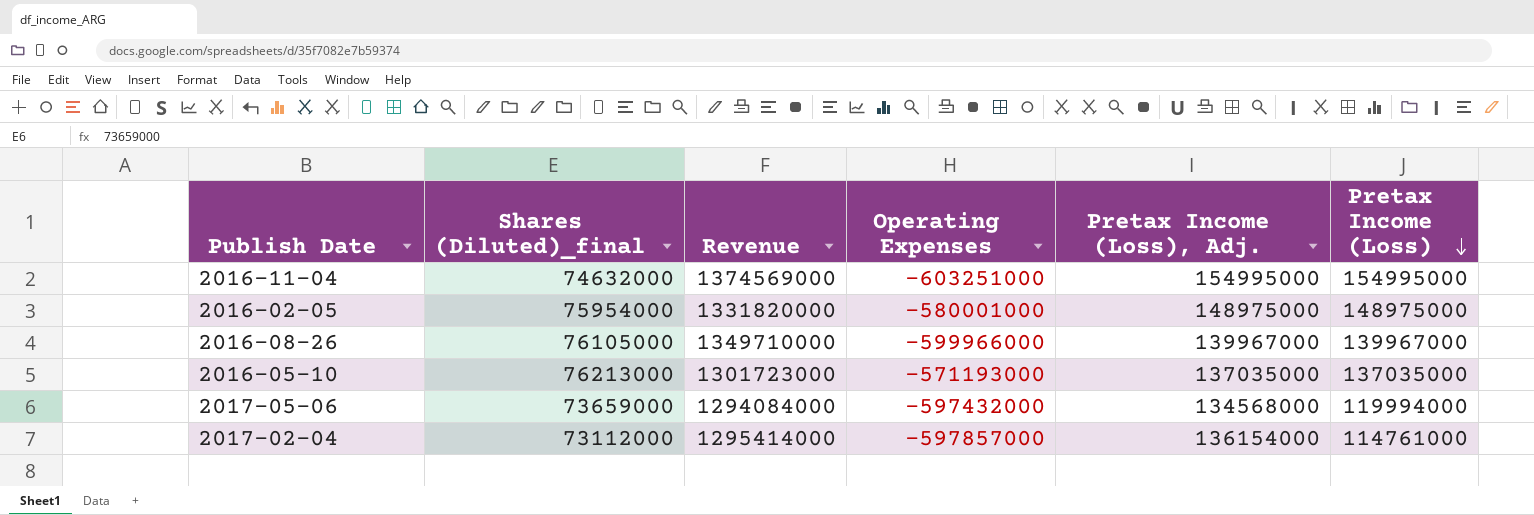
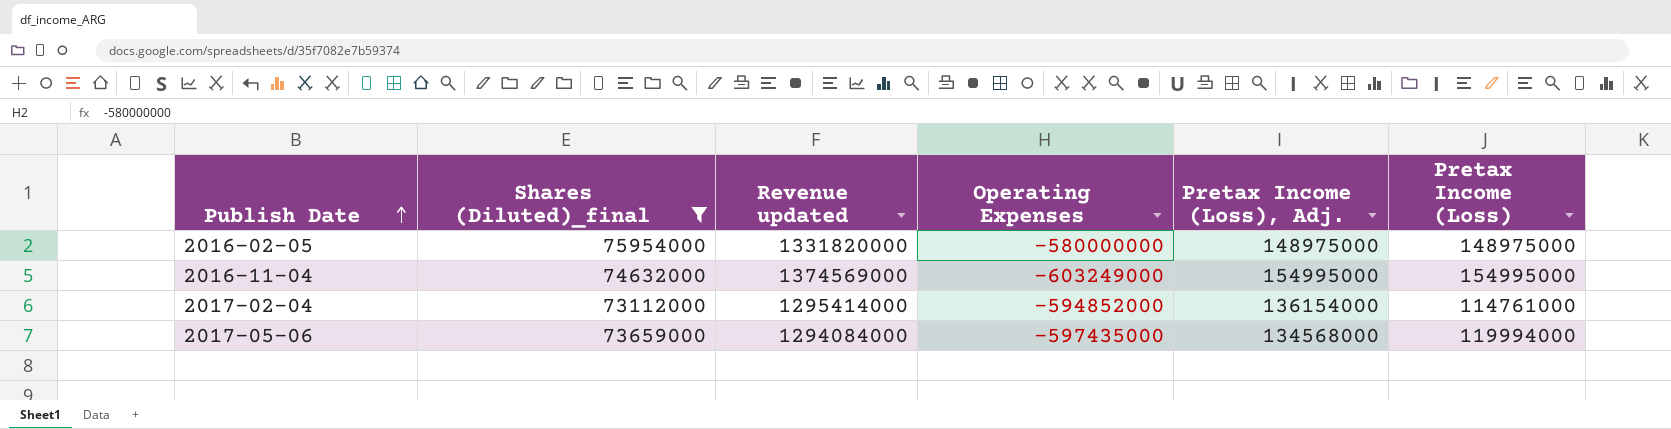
filter: none -> Shares (Diluted)_final <= 75954000
row order: Pretax Income (Loss) descending -> Publish Date ascending
column name: Revenue -> Revenue updated
2016-02-05 | Operating Expenses: -580001000 -> -580000000
2016-11-04 | Operating Expenses: -603251000 -> -603249000
2017-02-04 | Operating Expenses: -597857000 -> -594852000
2017-05-06 | Operating Expenses: -597432000 -> -597435000

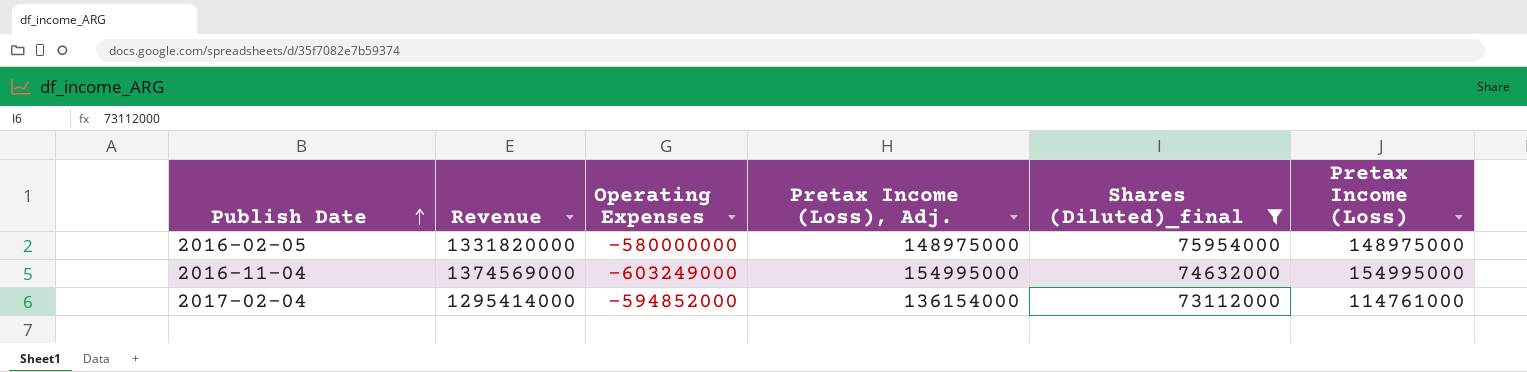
column name: Revenue updated -> Revenue
column Shares (Diluted)_final | position: 2 -> 5
row 2017-05-06: 73659000 | 1294084000 | -597435000 | 134568000 | 119994000 -> none

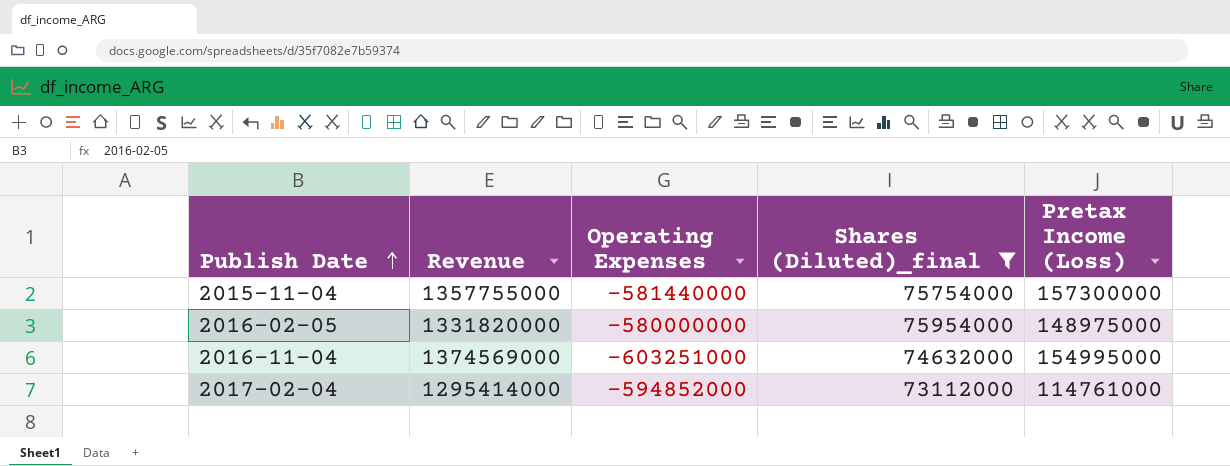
column Pretax Income (Loss), Adj. | position: 4 -> none
row 2015-11-04: none -> 1357755000 | -581440000 | 75754000 | 157300000
2016-11-04 | Operating Expenses: -603249000 -> -603251000

